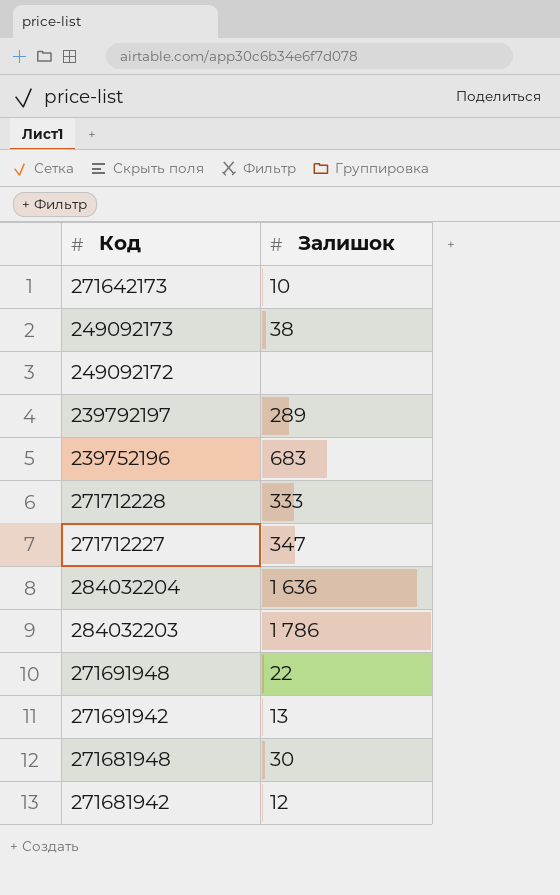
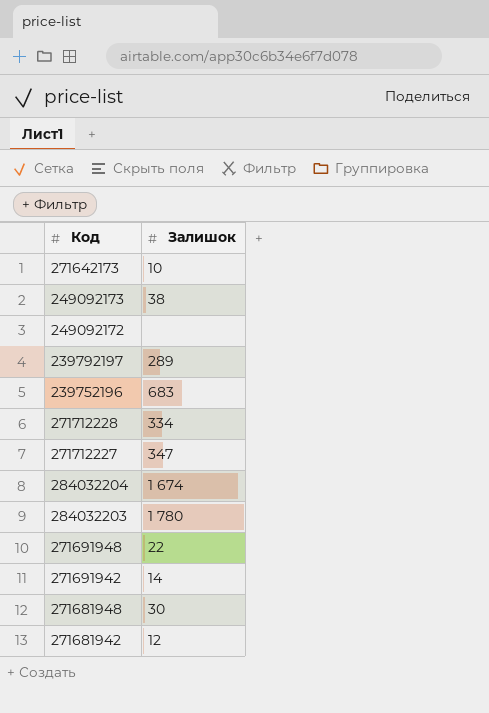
271712228 | Залишок: 333 -> 334
284032204 | Залишок: 1 636 -> 1 674
284032203 | Залишок: 1 786 -> 1 780
271691942 | Залишок: 13 -> 14

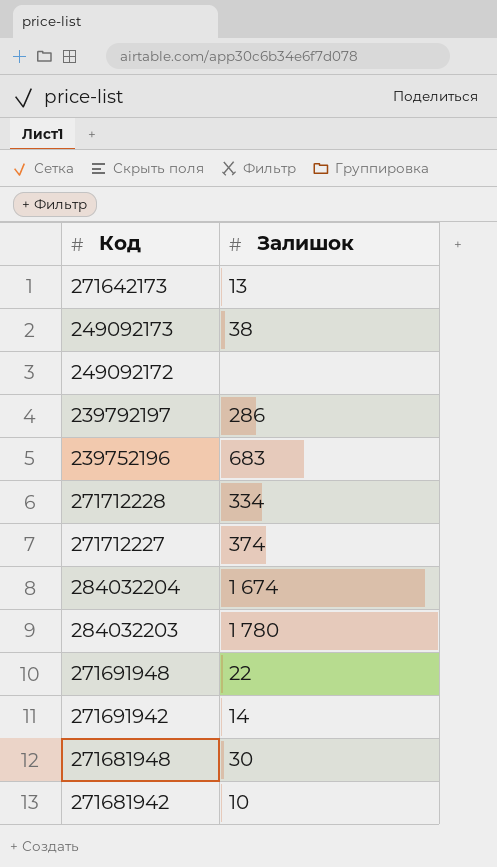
271642173 | Залишок: 10 -> 13
239792197 | Залишок: 289 -> 286
271712227 | Залишок: 347 -> 374
271681942 | Залишок: 12 -> 10

